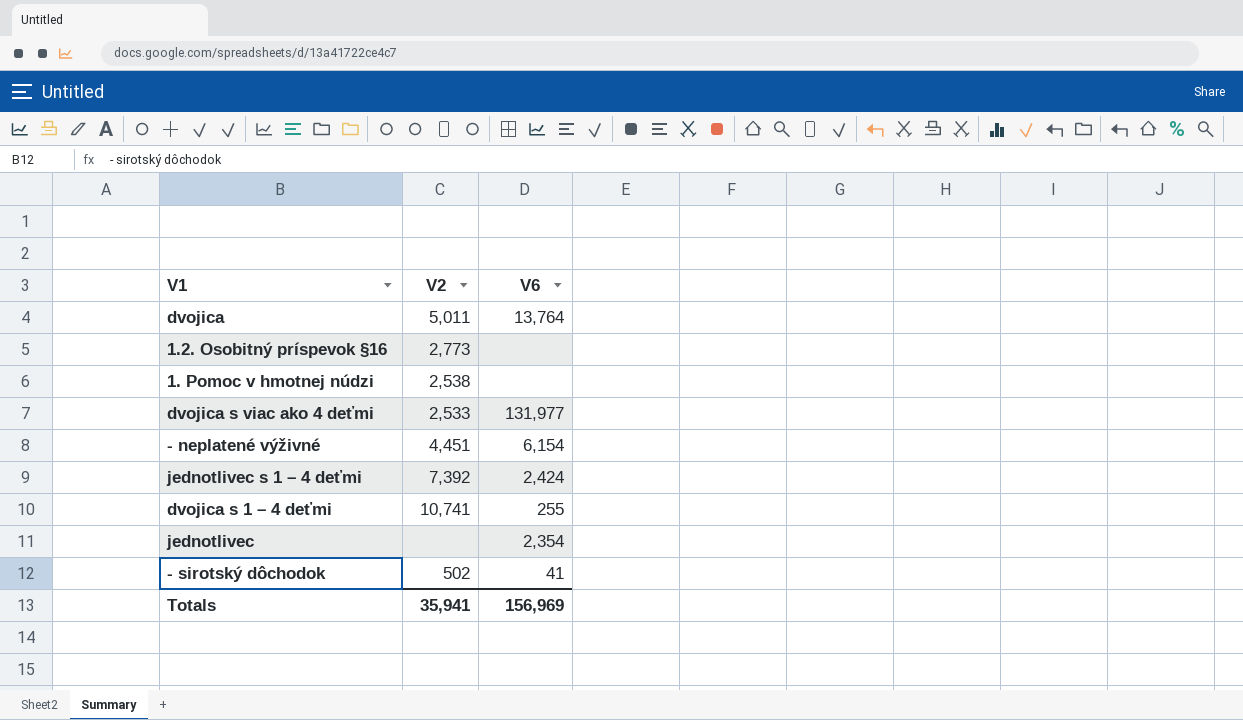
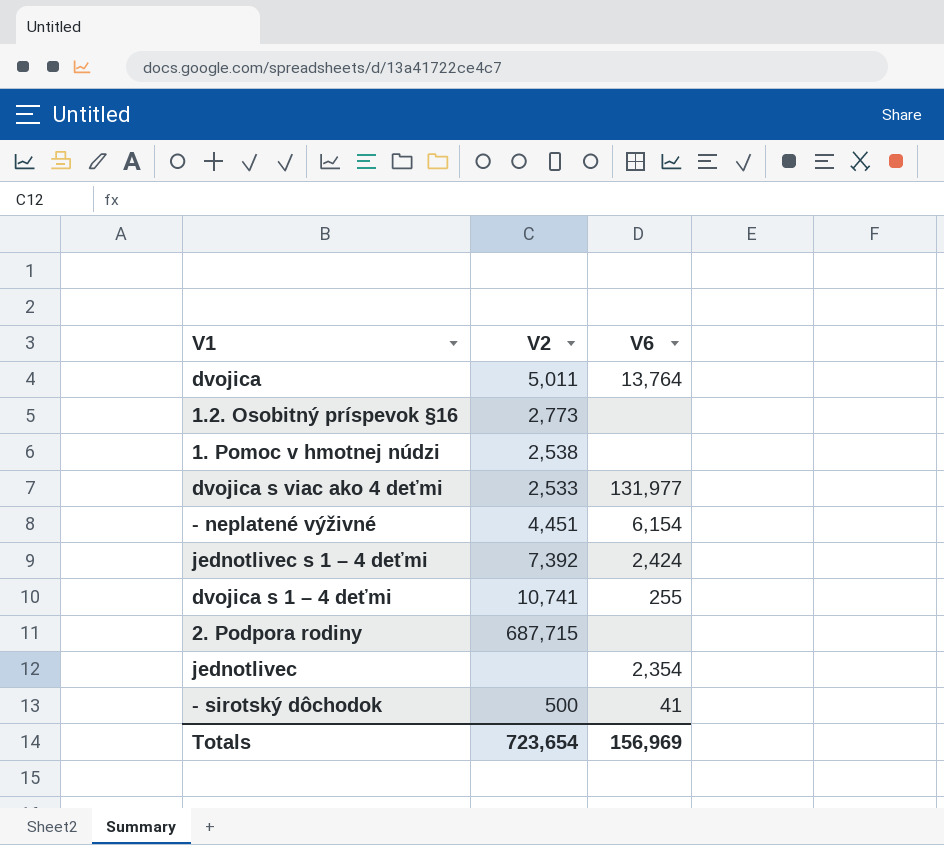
row 2. Podpora rodiny: none -> 687,715 | none
- sirotský dôchodok | V2: 502 -> 500
Totals | V2: 35,941 -> 723,654

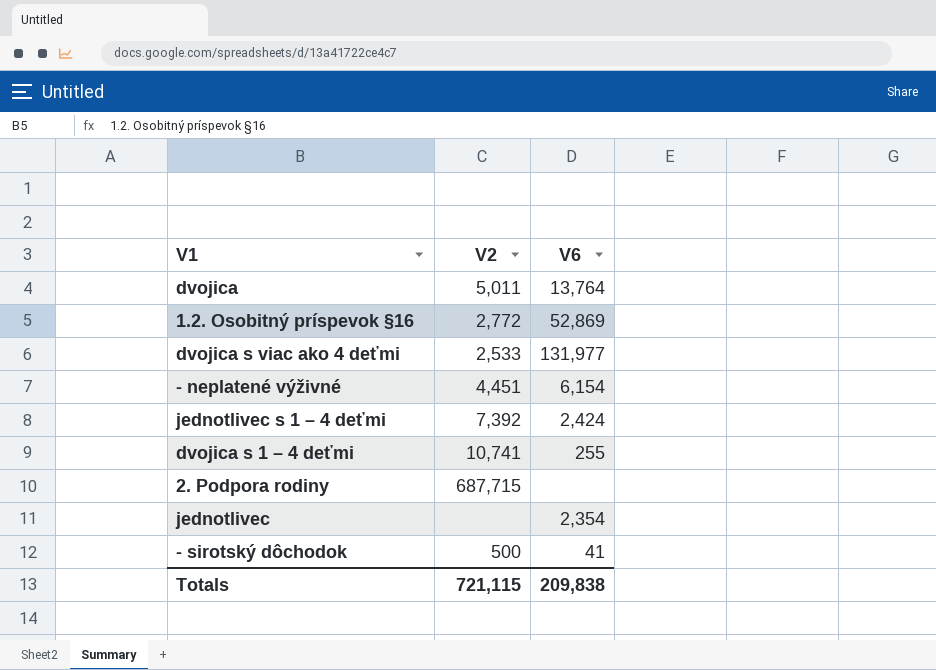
row 1. Pomoc v hmotnej núdzi: 2,538 | none -> none
1.2. Osobitný príspevok §16 | V2: 2,773 -> 2,772
1.2. Osobitný príspevok §16 | V6: none -> 52,869
Totals | V2: 723,654 -> 721,115
Totals | V6: 156,969 -> 209,838

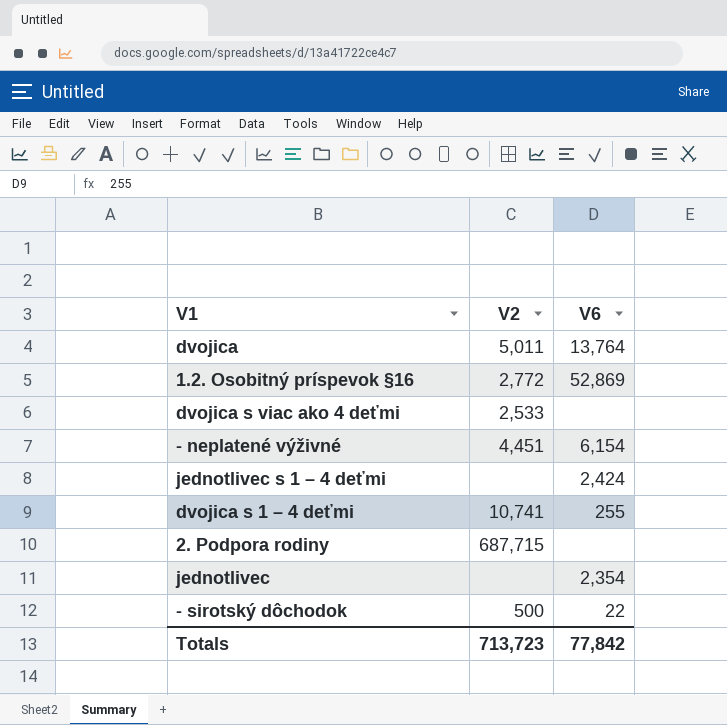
dvojica s viac ako 4 deťmi | V6: 131,977 -> none
jednotlivec s 1 – 4 deťmi | V2: 7,392 -> none
- sirotský dôchodok | V6: 41 -> 22
Totals | V2: 721,115 -> 713,723
Totals | V6: 209,838 -> 77,842

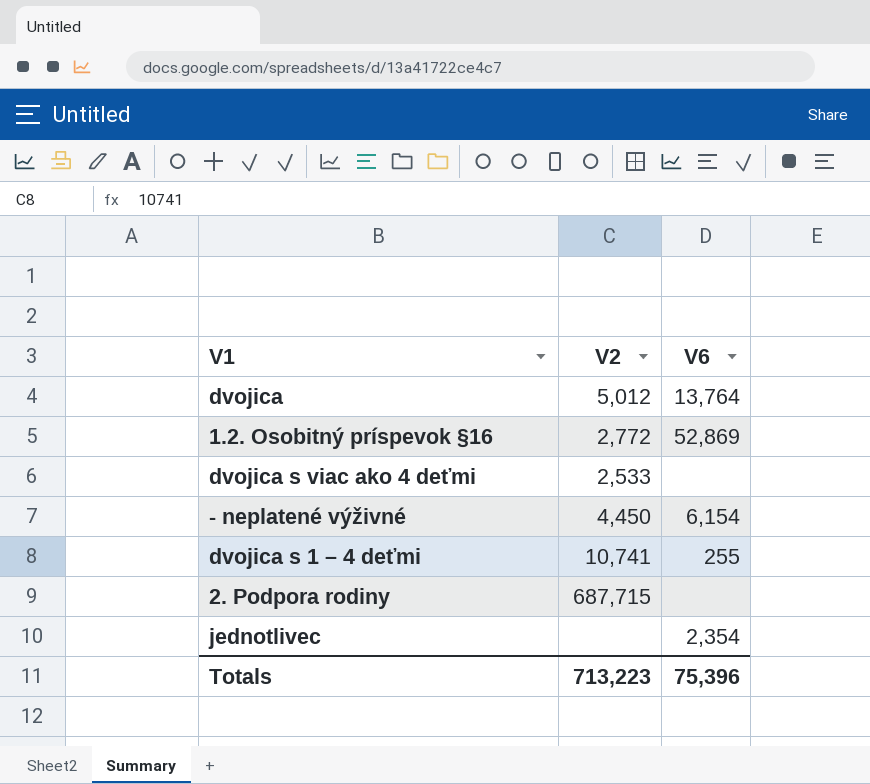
row jednotlivec s 1 – 4 deťmi: none | 2,424 -> none
row - sirotský dôchodok: 500 | 22 -> none
dvojica | V2: 5,011 -> 5,012
- neplatené výživné | V2: 4,451 -> 4,450
Totals | V2: 713,723 -> 713,223
Totals | V6: 77,842 -> 75,396

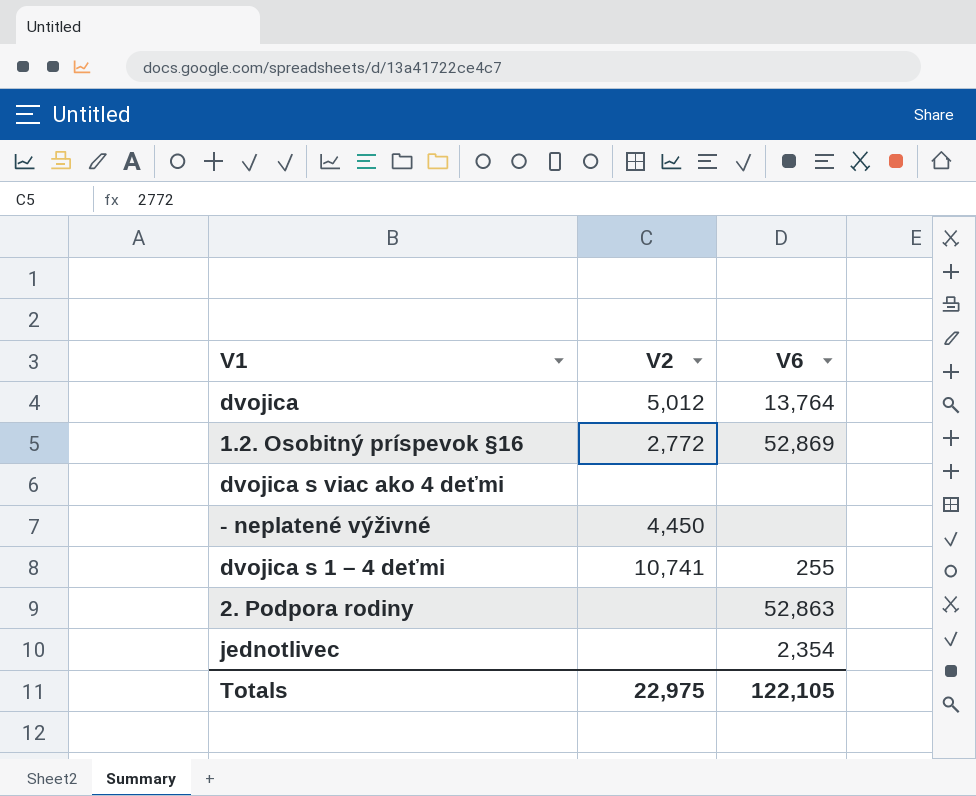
dvojica s viac ako 4 deťmi | V2: 2,533 -> none
- neplatené výživné | V6: 6,154 -> none
2. Podpora rodiny | V2: 687,715 -> none
2. Podpora rodiny | V6: none -> 52,863
Totals | V2: 713,223 -> 22,975
Totals | V6: 75,396 -> 122,105

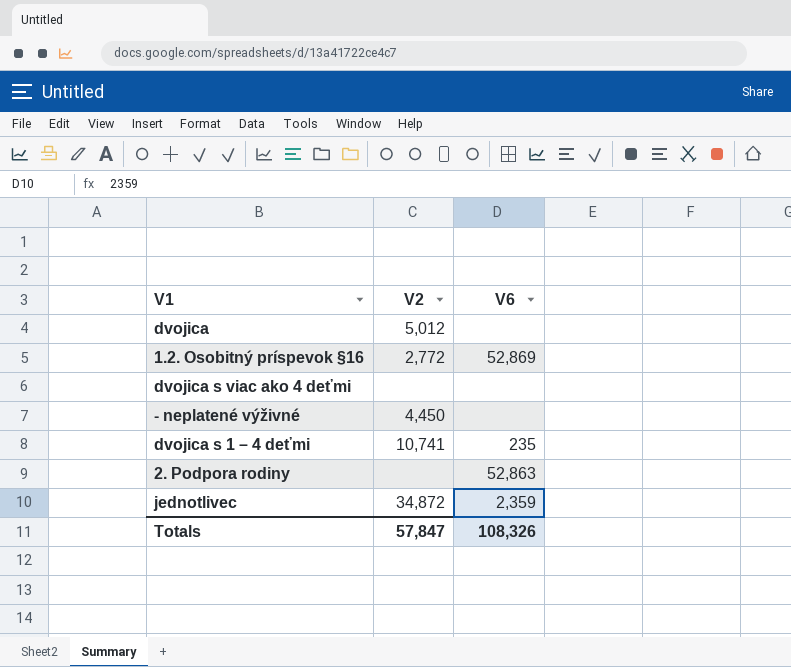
dvojica | V6: 13,764 -> none
dvojica s 1 – 4 deťmi | V6: 255 -> 235
jednotlivec | V2: none -> 34,872
jednotlivec | V6: 2,354 -> 2,359
Totals | V2: 22,975 -> 57,847
Totals | V6: 122,105 -> 108,326

